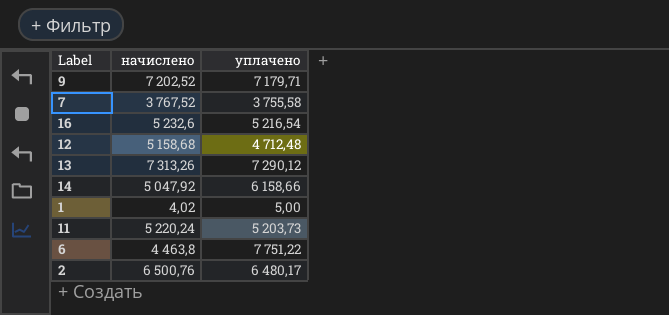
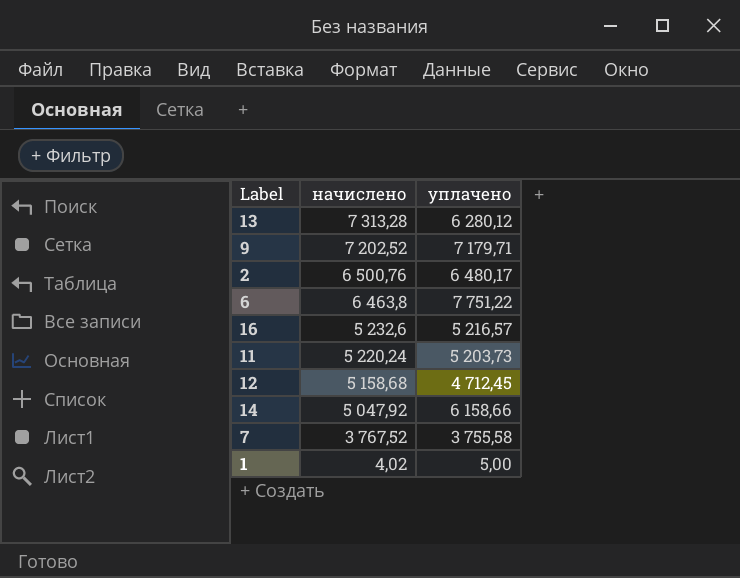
row order: none -> начислено descending
13 | начислено: 7 313,26 -> 7 313,28
13 | уплачено: 7 290,12 -> 6 280,12
6 | начислено: 4 463,8 -> 6 463,8
16 | уплачено: 5 216,54 -> 5 216,57
12 | уплачено: 4 712,48 -> 4 712,45

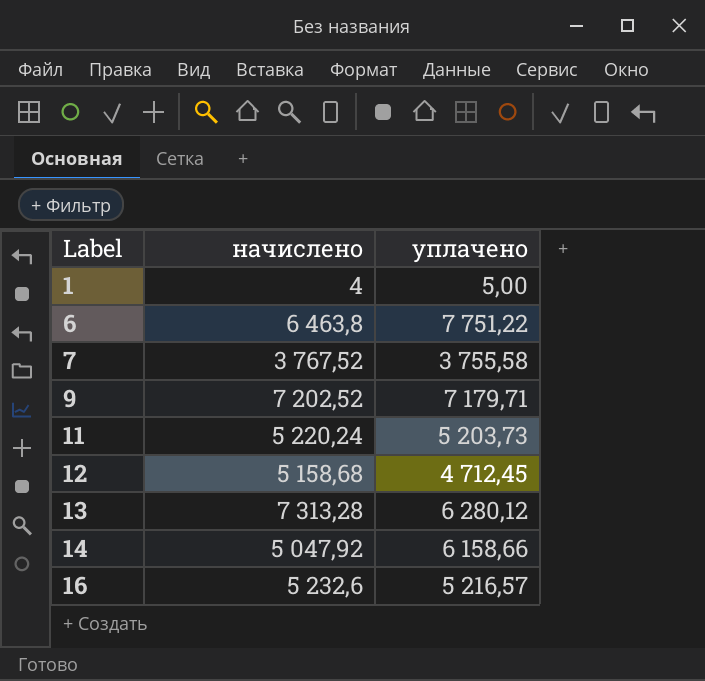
row order: начислено descending -> Label ascending
row 2: 6 500,76 | 6 480,17 -> none
1 | начислено: 4,02 -> 4

